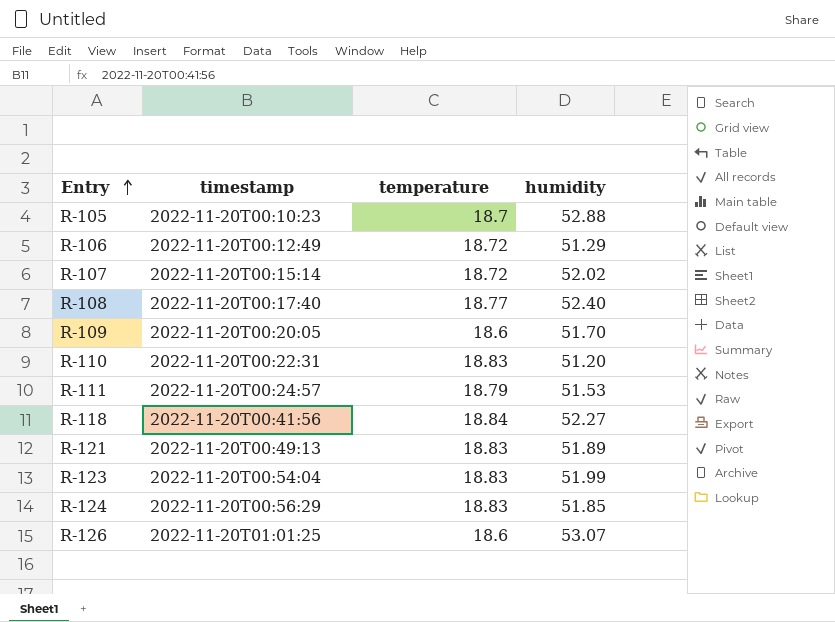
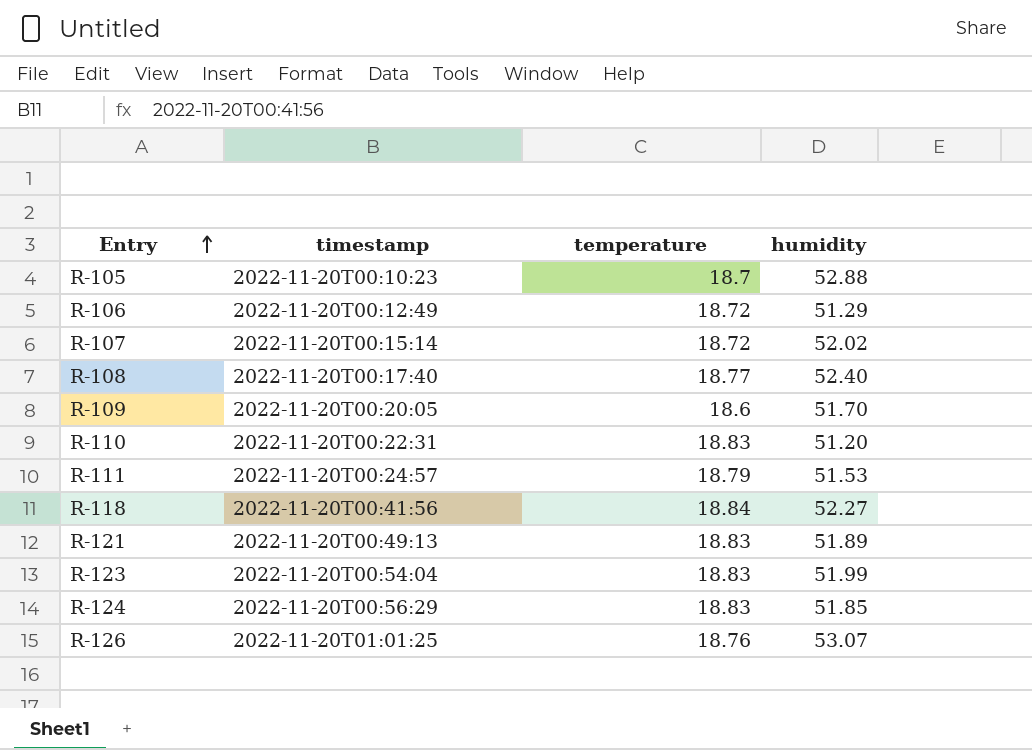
R-126 | temperature: 18.6 -> 18.76

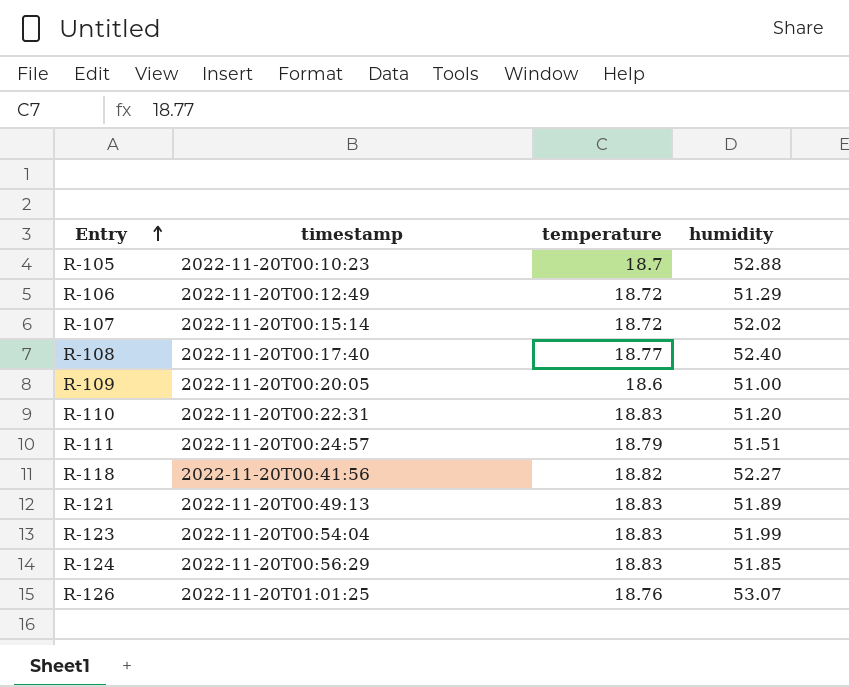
R-109 | humidity: 51.70 -> 51.00
R-111 | humidity: 51.53 -> 51.51
R-118 | temperature: 18.84 -> 18.82

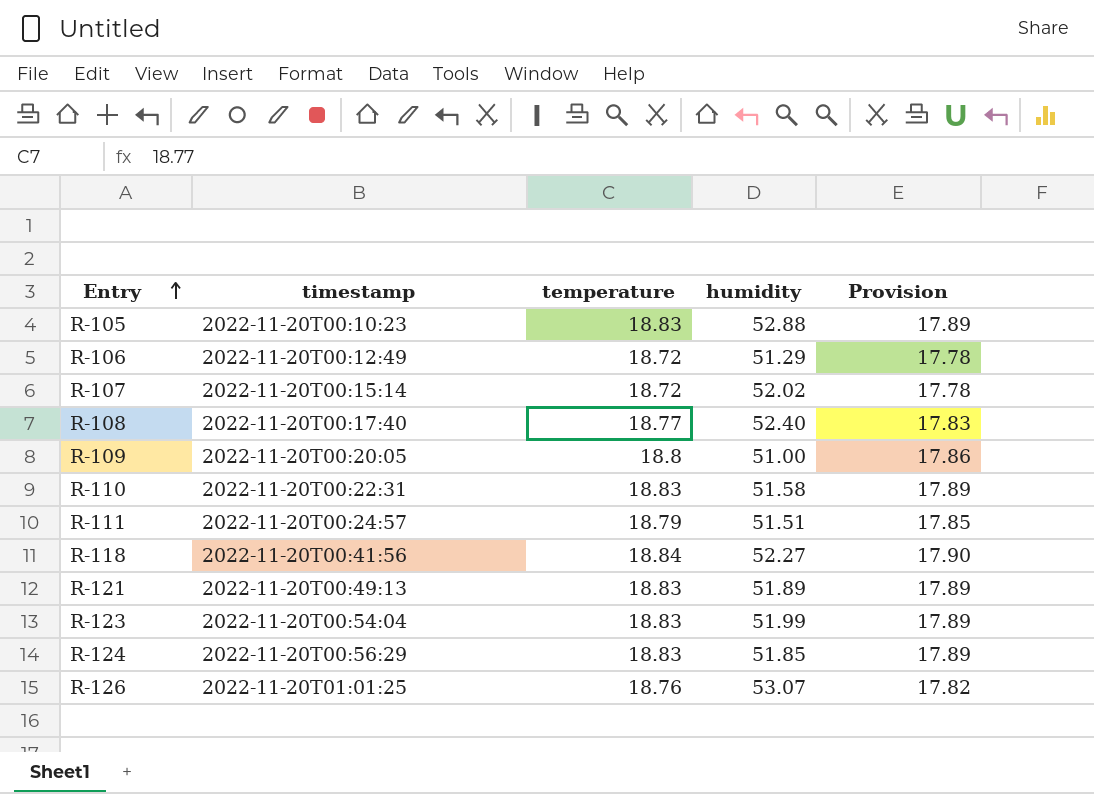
column Provision | formula: none -> [temperature] * 0.95
R-105 | temperature: 18.7 -> 18.83
R-109 | temperature: 18.6 -> 18.8
R-110 | humidity: 51.20 -> 51.58
R-118 | temperature: 18.82 -> 18.84

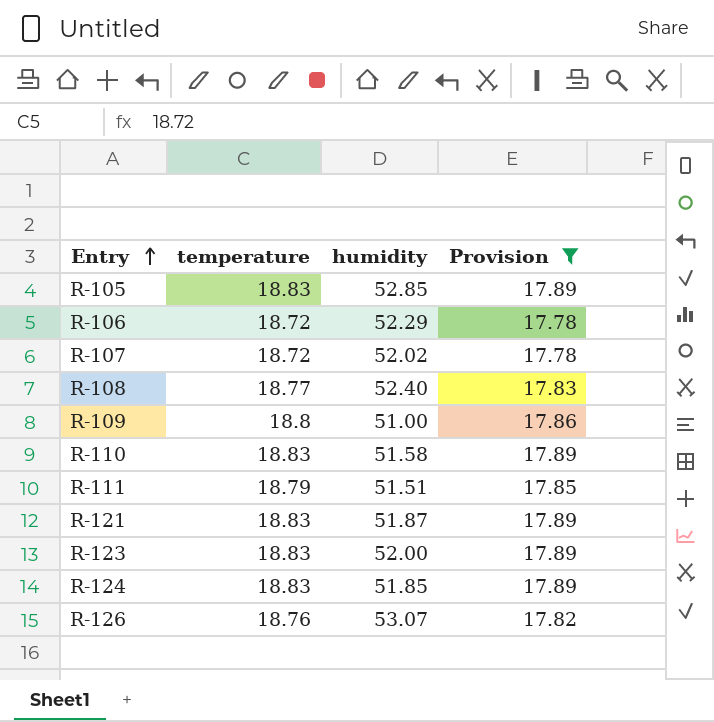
filter: none -> Provision != 17.90
column timestamp | position: 2 -> none
R-105 | humidity: 52.88 -> 52.85
R-106 | humidity: 51.29 -> 52.29
R-121 | humidity: 51.89 -> 51.87
R-123 | humidity: 51.99 -> 52.00

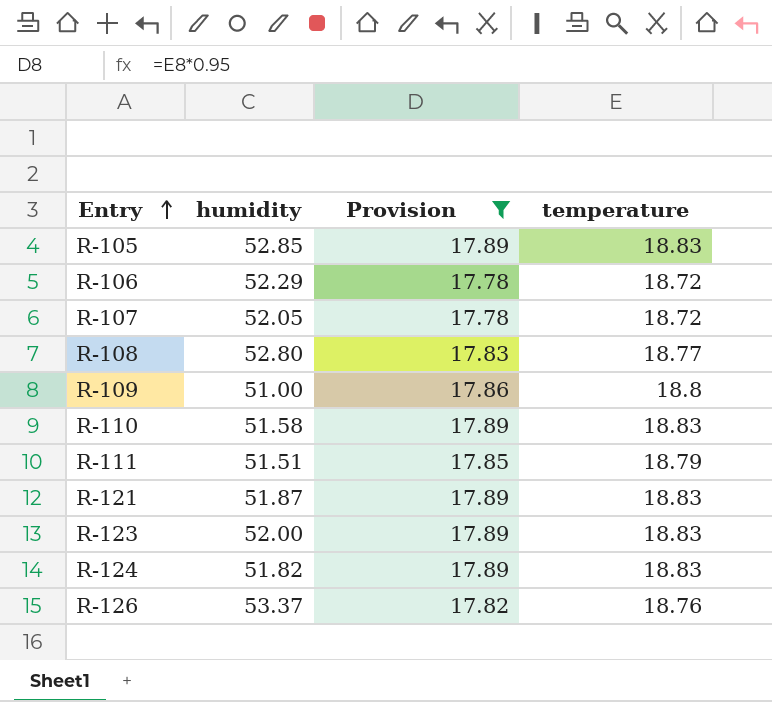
column temperature | position: 2 -> 4
R-107 | humidity: 52.02 -> 52.05
R-108 | humidity: 52.40 -> 52.80
R-124 | humidity: 51.85 -> 51.82
R-126 | humidity: 53.07 -> 53.37

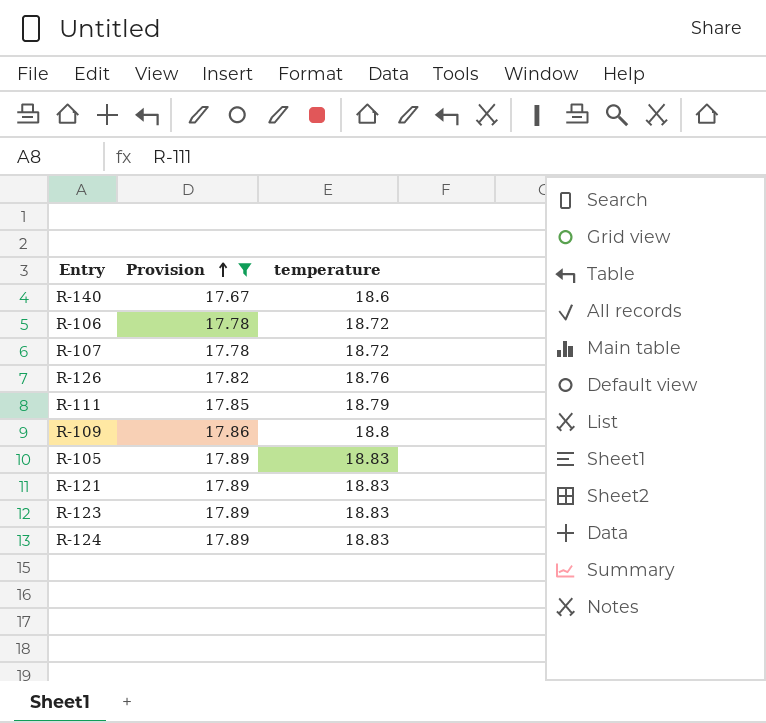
row order: Entry ascending -> Provision ascending
column humidity | position: 2 -> none
row R-108: 52.80 | 17.83 | 18.77 -> none
row R-110: 51.58 | 17.89 | 18.83 -> none
row R-140: none -> 17.67 | 18.6

